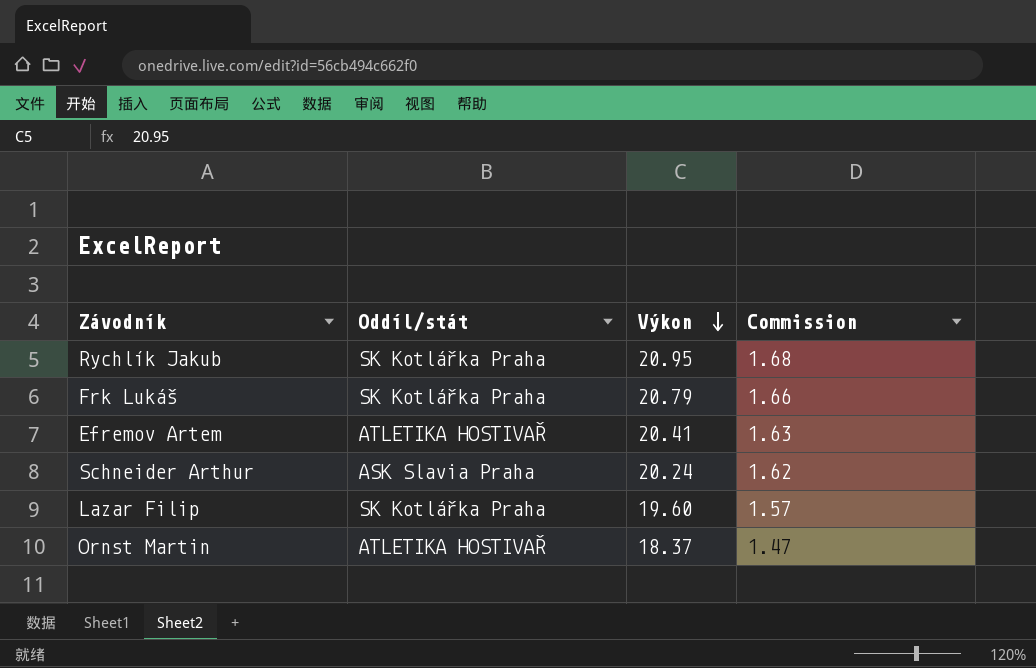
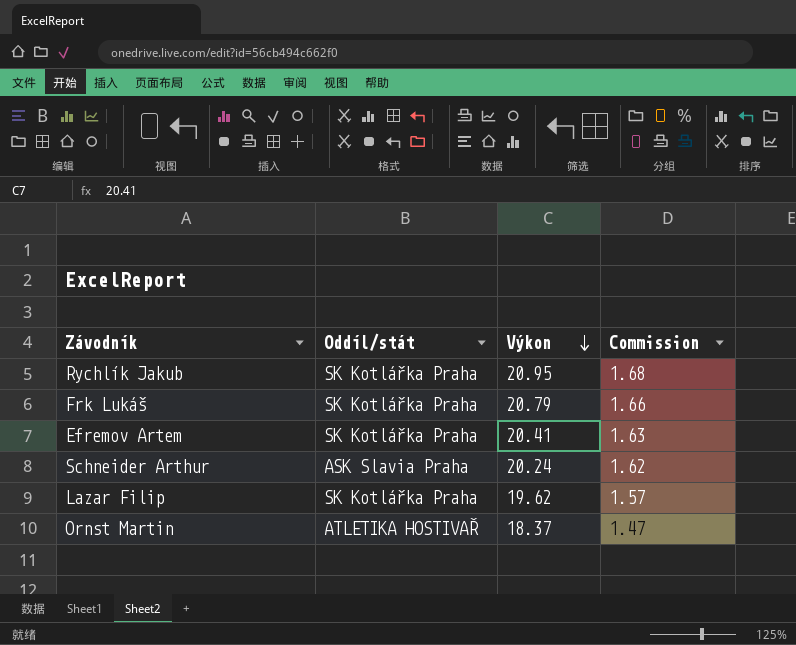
Efremov Artem | Oddíl/stát: ATLETIKA HOSTIVAŘ -> SK Kotlářka Praha
Lazar Filip | Výkon: 19.60 -> 19.62

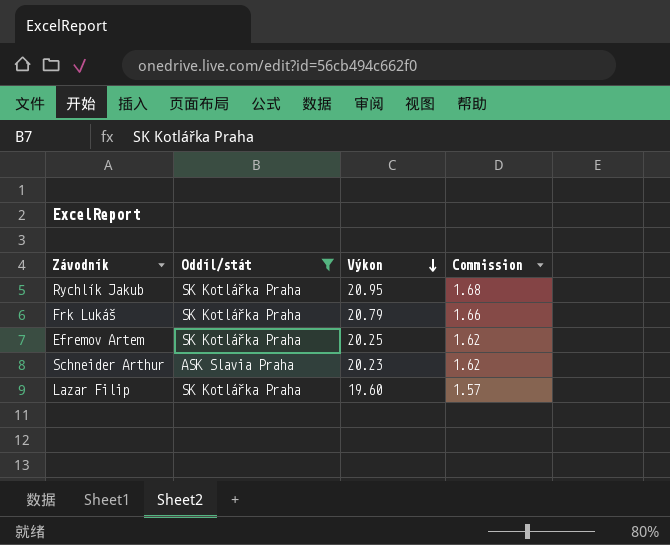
filter: none -> Oddíl/stát != ATLETIKA HOSTIVAŘ
Efremov Artem | Výkon: 20.41 -> 20.25
Efremov Artem | Commission: 1.63 -> 1.62
Schneider Arthur | Výkon: 20.24 -> 20.23
Lazar Filip | Výkon: 19.62 -> 19.60

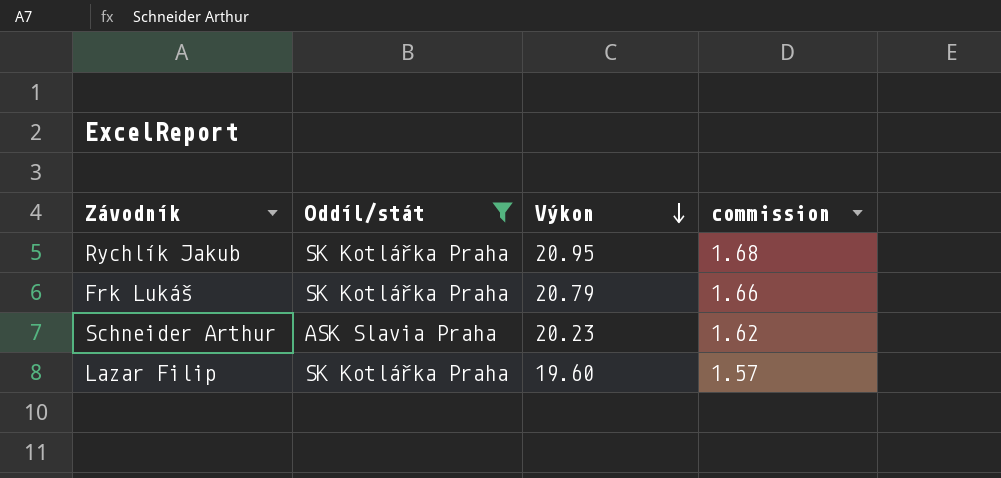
column name: Commission -> commission
row Efremov Artem: SK Kotlářka Praha | 20.25 | 1.62 -> none

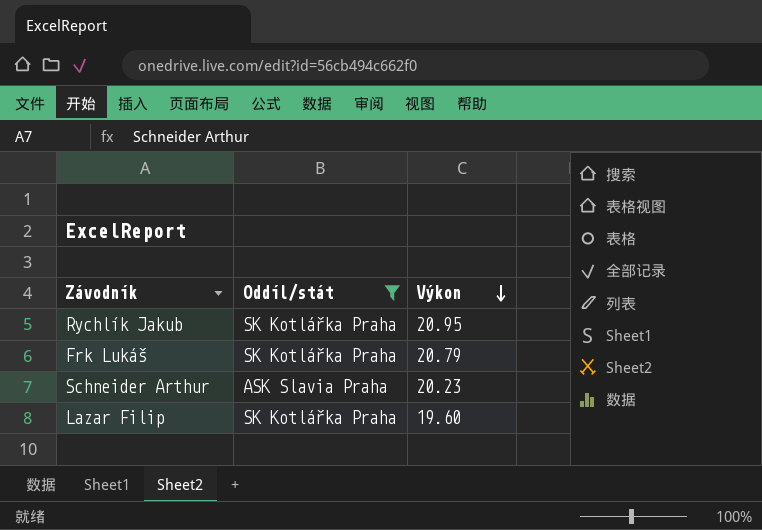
column commission | formula: [Výkon] * 0.08 -> none

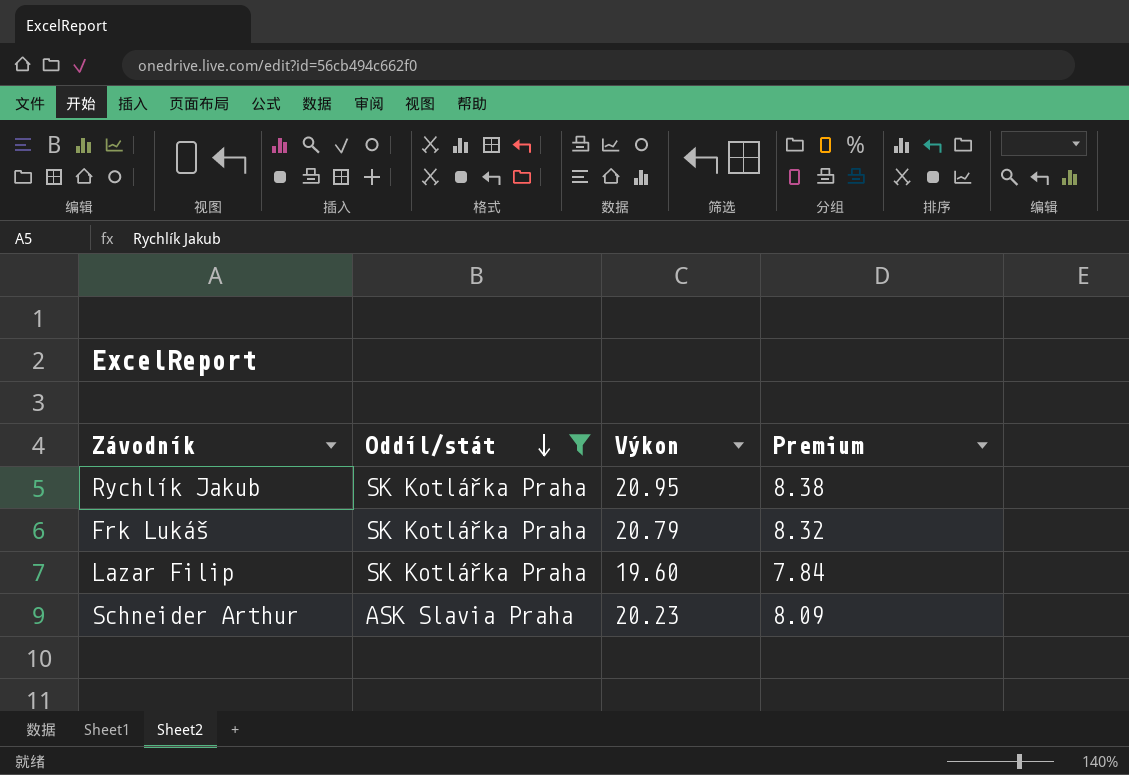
row order: Výkon descending -> Oddíl/stát descending
column Premium | formula: none -> [Výkon] * 0.4

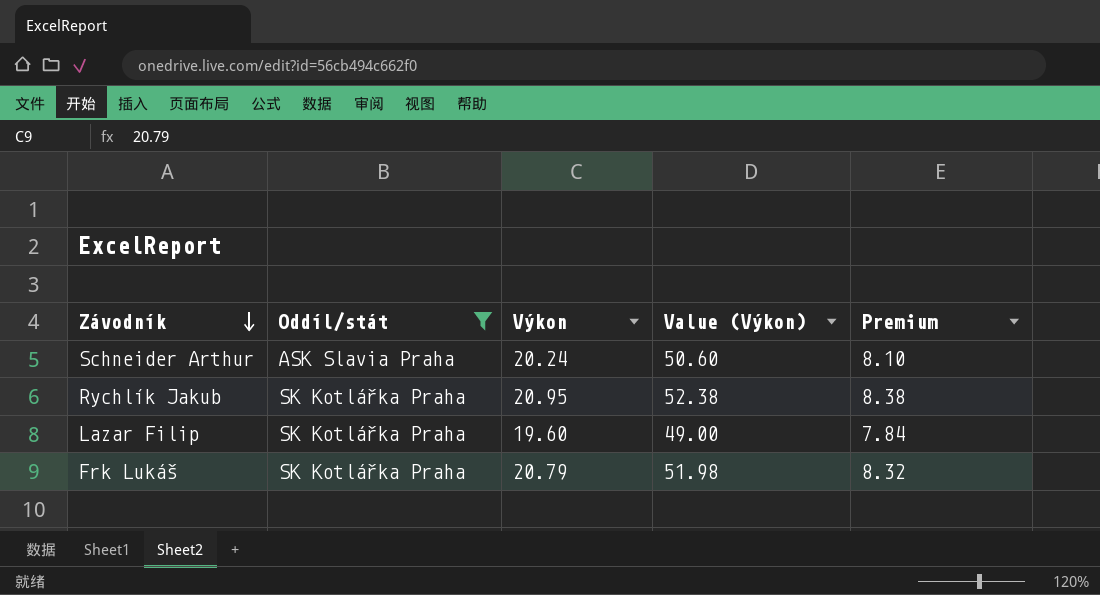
row order: Oddíl/stát descending -> Závodník descending
column Value (Výkon) | formula: none -> [Výkon] * 2.5
Schneider Arthur | Výkon: 20.23 -> 20.24
Schneider Arthur | Premium: 8.09 -> 8.10

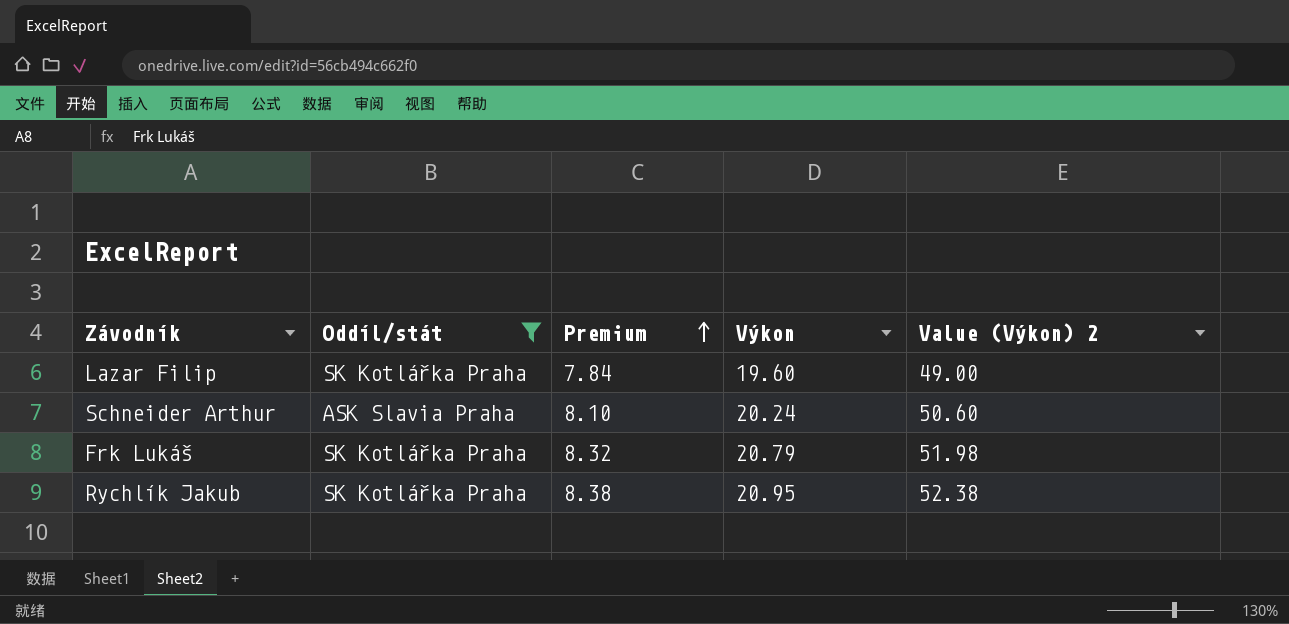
row order: Závodník descending -> Premium ascending
column Premium | position: 5 -> 3
column name: Value (Výkon) -> Value (Výkon) 2

